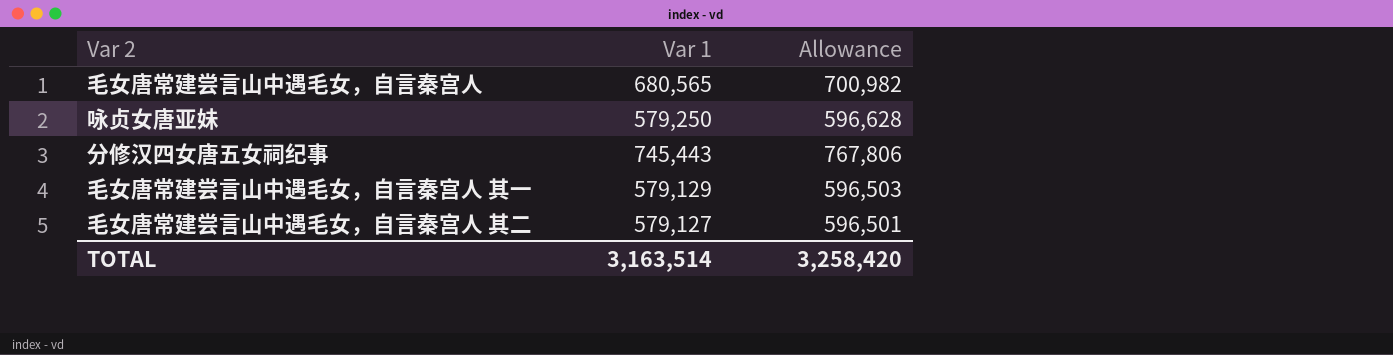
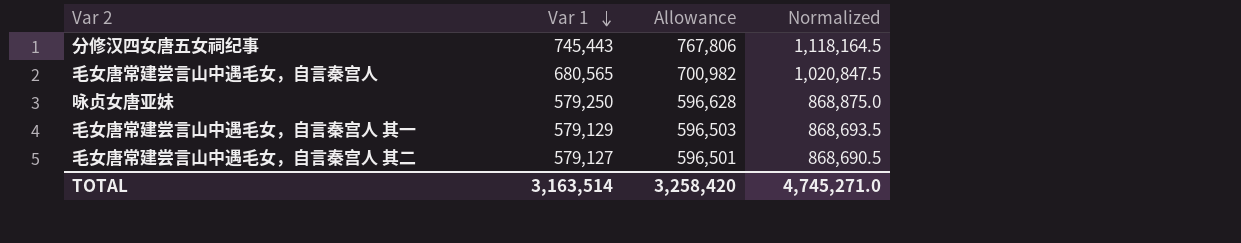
row order: none -> Var 1 descending
column Normalized | formula: none -> [Var 1] * 1.5

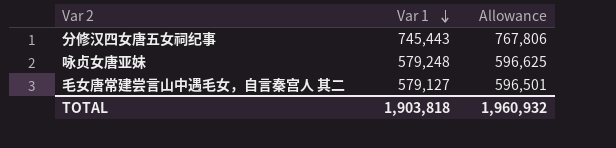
column Normalized | formula: [Var 1] * 1.5 -> none
row 毛女唐常建尝言山中遇毛女，自言秦宫人: 680,565 | 700,982 | 1,020,847.5 -> none
row 毛女唐常建尝言山中遇毛女，自言秦宫人 其一: 579,129 | 596,503 | 868,693.5 -> none
咏贞女唐亚妹 | Var 1: 579,250 -> 579,248
咏贞女唐亚妹 | Allowance: 596,628 -> 596,625
TOTAL | Var 1: 3,163,514 -> 1,903,818
TOTAL | Allowance: 3,258,420 -> 1,960,932

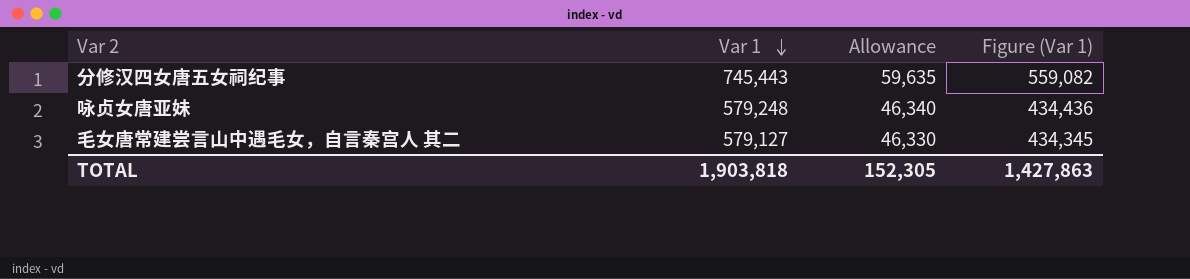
column Allowance | formula: [Var 1] * 1.03 -> [Var 1] * 0.08
column Figure (Var 1) | formula: none -> [Var 1] * 0.75
TOTAL | Allowance: 1,960,932 -> 152,305

